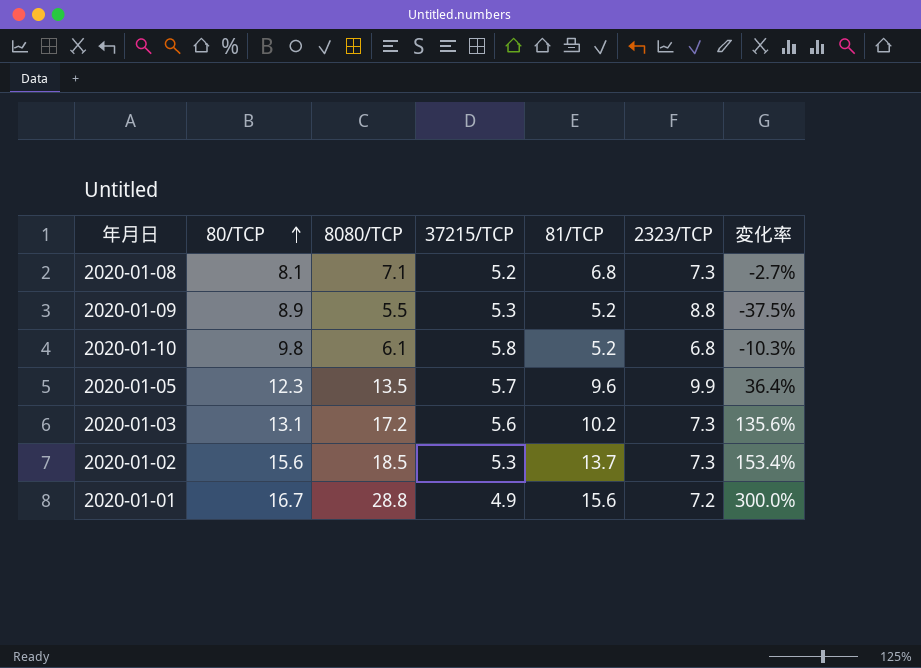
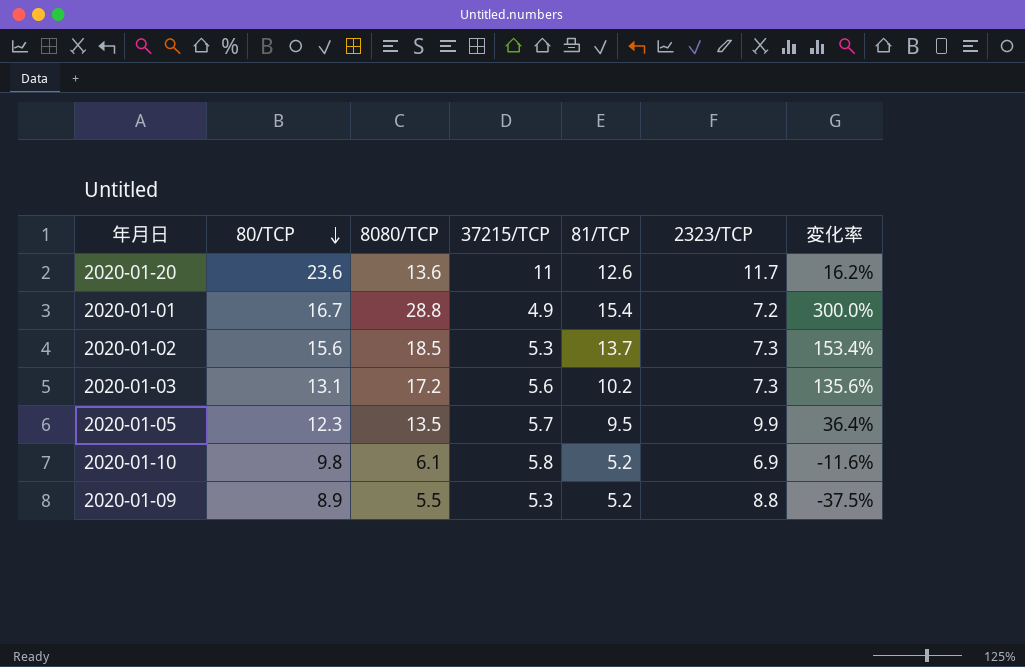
row order: 80/TCP ascending -> 80/TCP descending
row 2020-01-08: 8.1 | 7.1 | 5.2 | 6.8 | 7.3 | -2.7% -> none
row 2020-01-20: none -> 23.6 | 13.6 | 11 | 12.6 | 11.7 | 16.2%
2020-01-01 | 81/TCP: 15.6 -> 15.4
2020-01-05 | 81/TCP: 9.6 -> 9.5
2020-01-10 | 2323/TCP: 6.8 -> 6.9
2020-01-10 | 変化率: -10.3% -> -11.6%

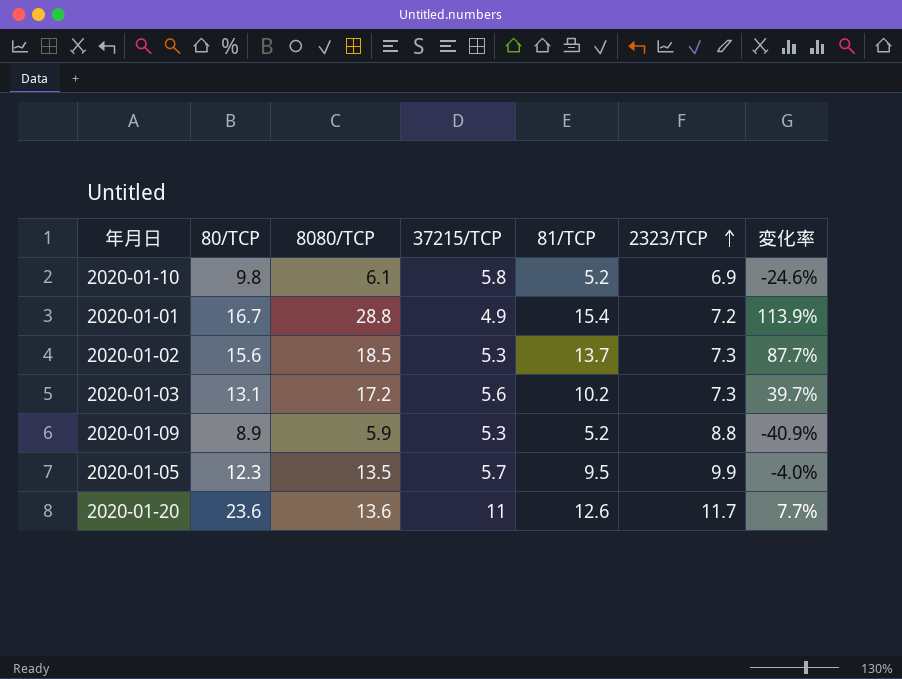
row order: 80/TCP descending -> 2323/TCP ascending
column 変化率 | formula: ([8080/TCP] - [2323/TCP]) / [2323/TCP] -> ([81/TCP] - [2323/TCP]) / [2323/TCP]
2020-01-09 | 8080/TCP: 5.5 -> 5.9

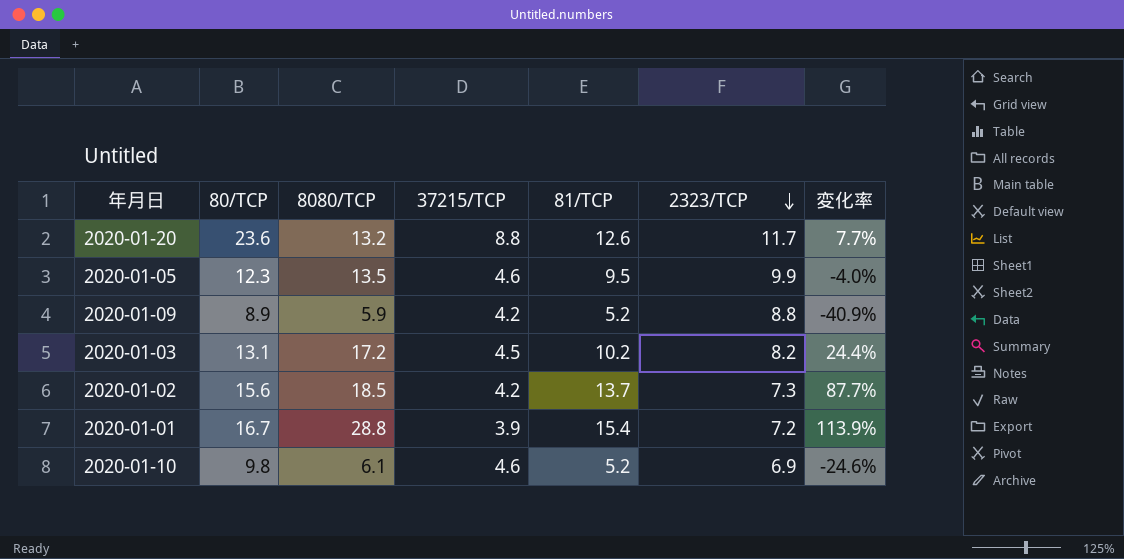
row order: 2323/TCP ascending -> 2323/TCP descending
2020-01-20 | 8080/TCP: 13.6 -> 13.2
2020-01-20 | 37215/TCP: 11 -> 8.8
2020-01-05 | 37215/TCP: 5.7 -> 4.6
2020-01-09 | 37215/TCP: 5.3 -> 4.2
2020-01-03 | 37215/TCP: 5.6 -> 4.5
2020-01-03 | 2323/TCP: 7.3 -> 8.2
2020-01-03 | 変化率: 39.7% -> 24.4%
2020-01-02 | 37215/TCP: 5.3 -> 4.2
2020-01-01 | 37215/TCP: 4.9 -> 3.9
2020-01-10 | 37215/TCP: 5.8 -> 4.6

